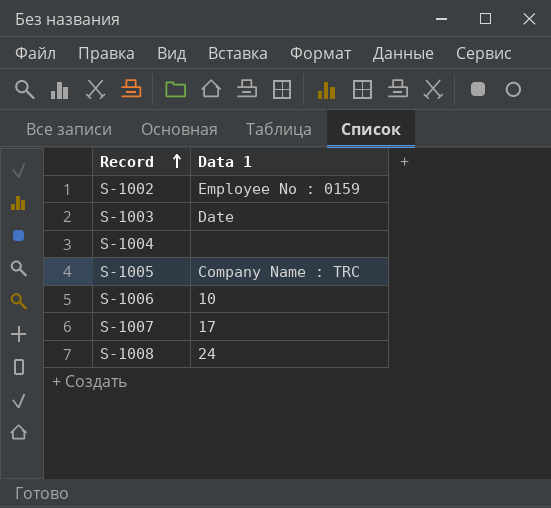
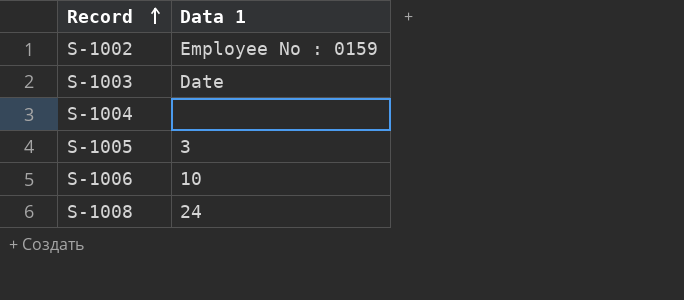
row S-1007: 17 -> none
S-1005 | Data 1: Company Name : TRC -> 3

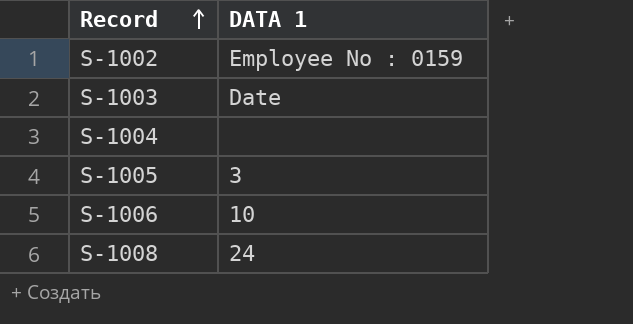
column name: Data 1 -> DATA 1

